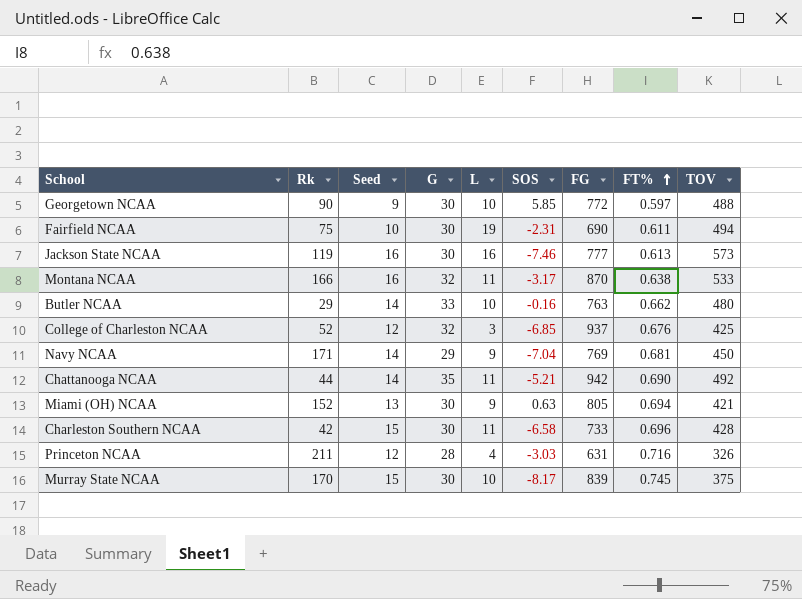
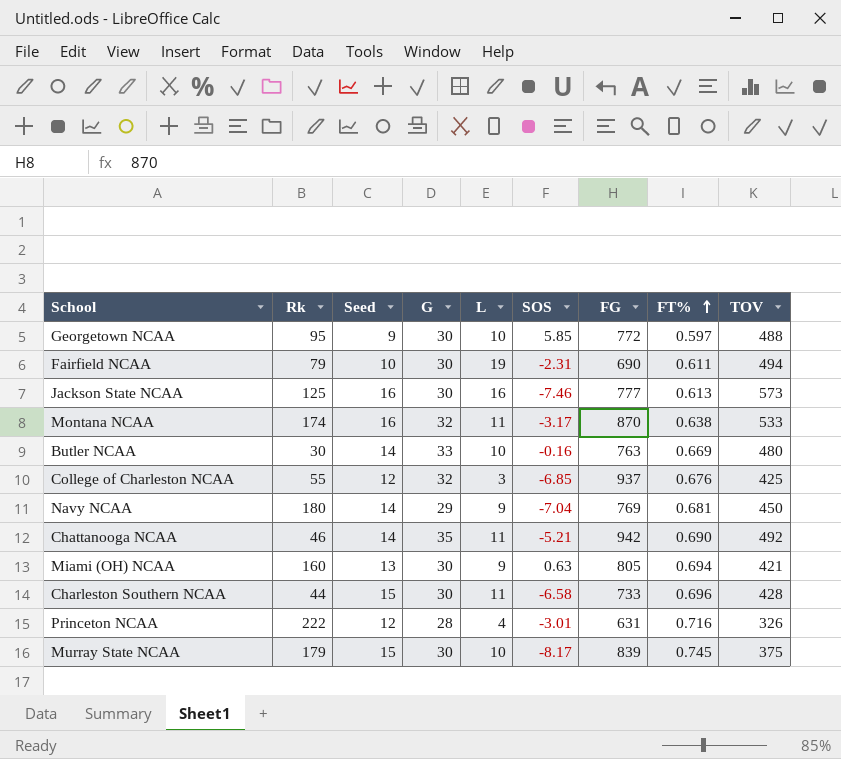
Georgetown NCAA | Rk: 90 -> 95
Fairfield NCAA | Rk: 75 -> 79
Jackson State NCAA | Rk: 119 -> 125
Montana NCAA | Rk: 166 -> 174
Butler NCAA | Rk: 29 -> 30
Butler NCAA | FT%: 0.662 -> 0.669
College of Charleston NCAA | Rk: 52 -> 55
Navy NCAA | Rk: 171 -> 180
Chattanooga NCAA | Rk: 44 -> 46
Miami (OH) NCAA | Rk: 152 -> 160
Charleston Southern NCAA | Rk: 42 -> 44
Princeton NCAA | Rk: 211 -> 222
Princeton NCAA | SOS: -3.03 -> -3.01
Murray State NCAA | Rk: 170 -> 179

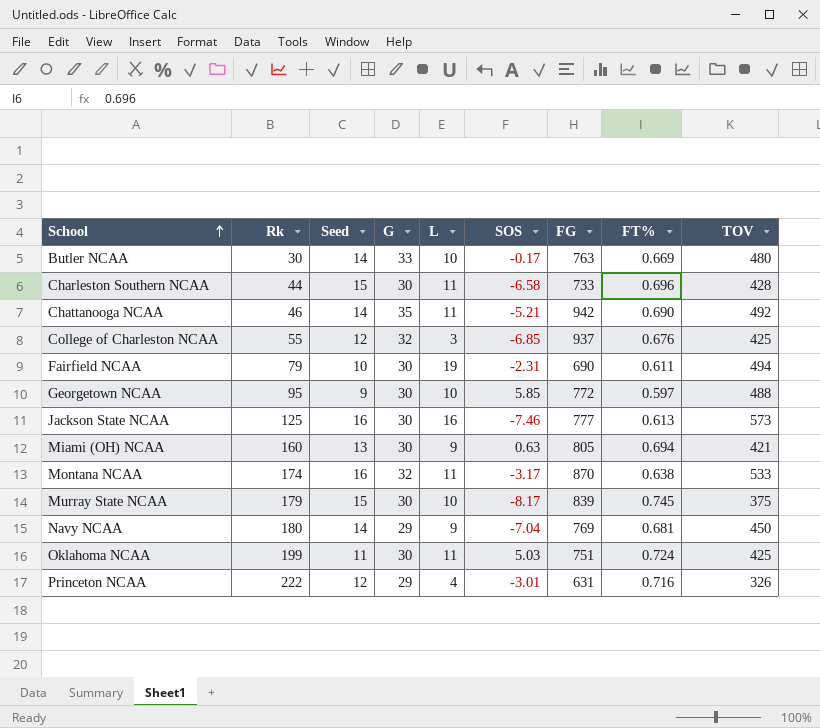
row order: FT% ascending -> School ascending
Butler NCAA | SOS: -0.16 -> -0.17
row Oklahoma NCAA: none -> 199 | 11 | 30 | 11 | 5.03 | 751 | 0.724 | 425
Princeton NCAA | G: 28 -> 29

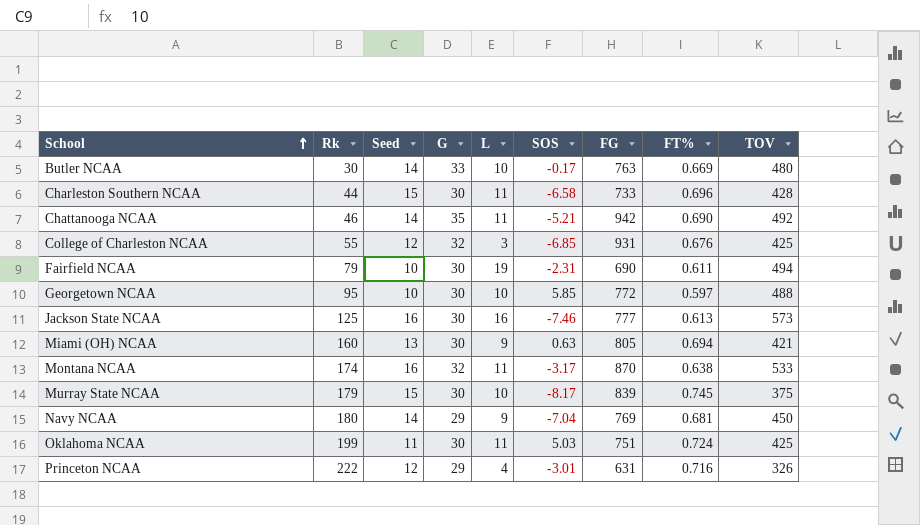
College of Charleston NCAA | FG: 937 -> 931
Georgetown NCAA | Seed: 9 -> 10

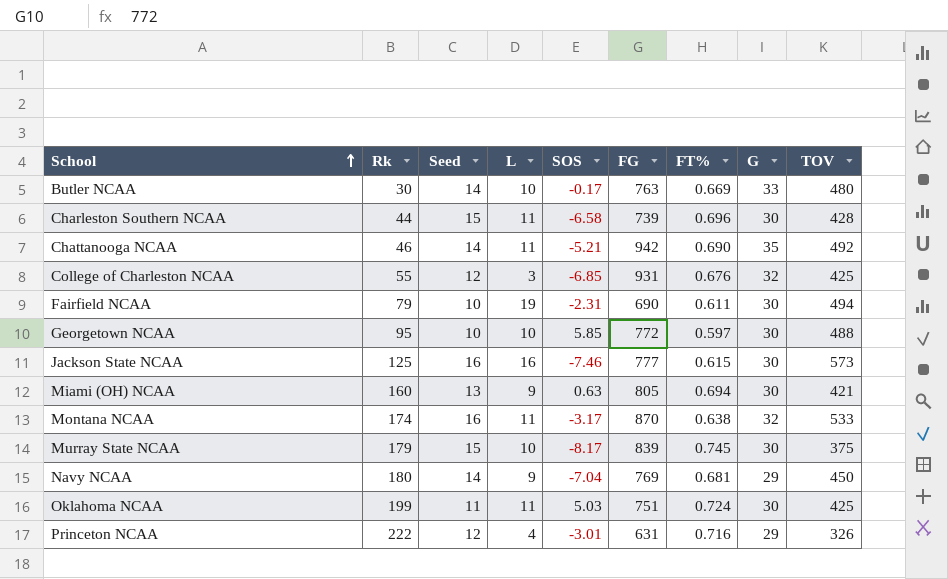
column G | position: 4 -> 8
Charleston Southern NCAA | FG: 733 -> 739
Jackson State NCAA | FT%: 0.613 -> 0.615

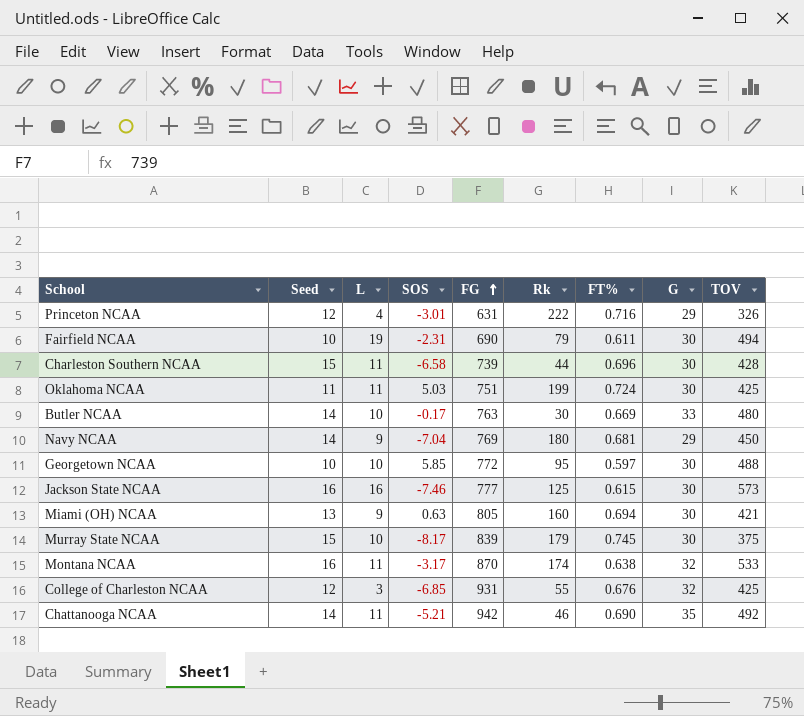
row order: School ascending -> FG ascending
column Rk | position: 2 -> 6

